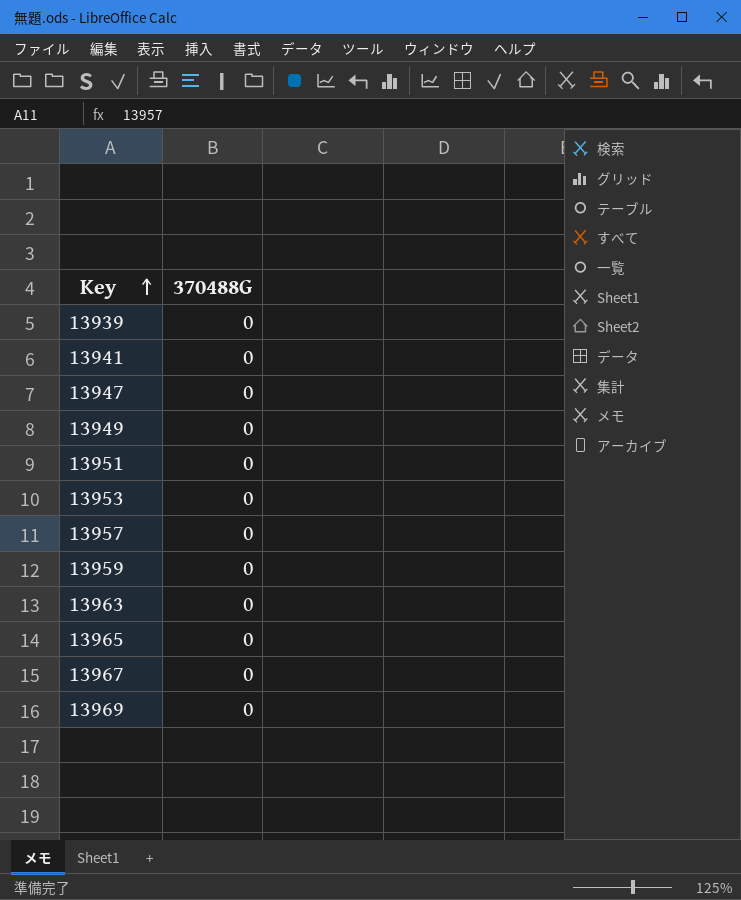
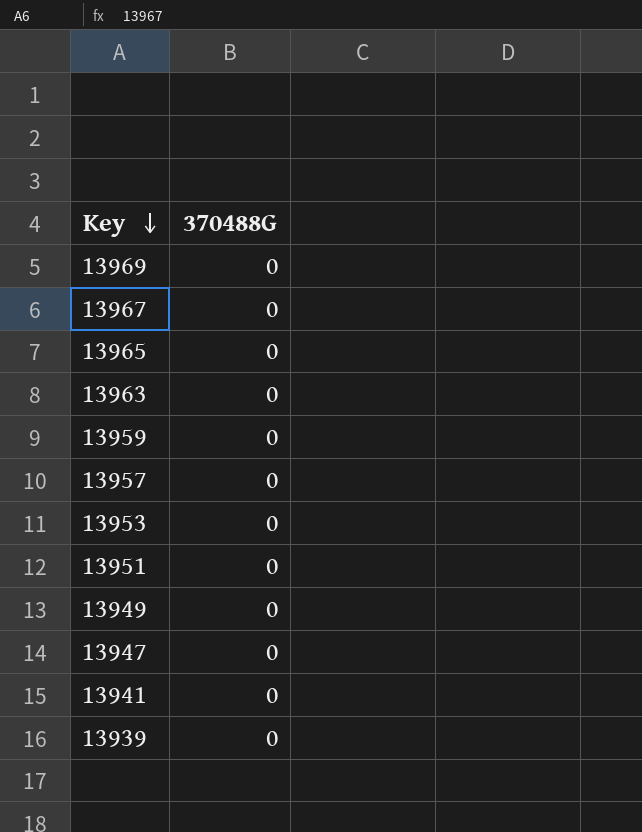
row order: Key ascending -> Key descending

